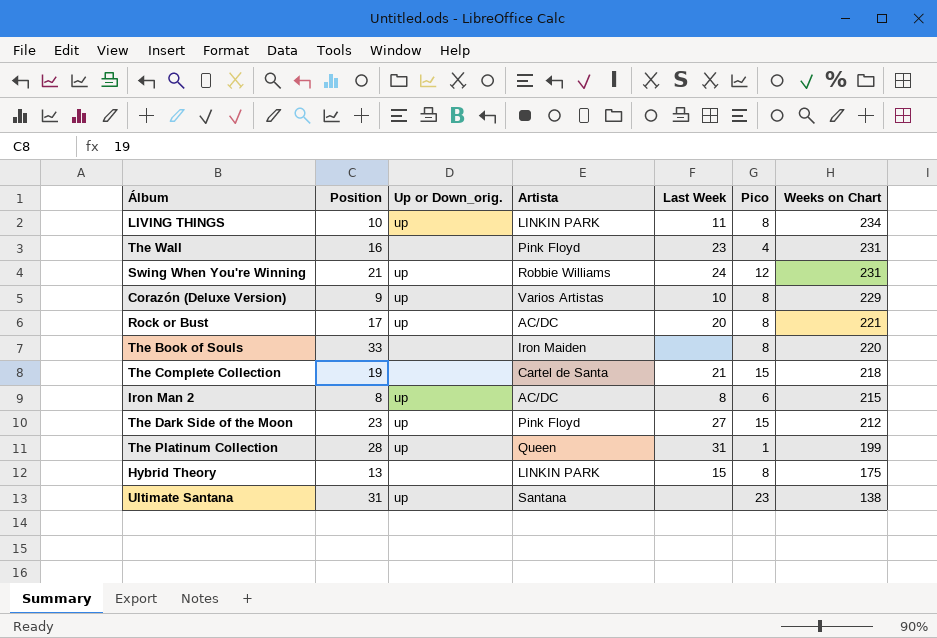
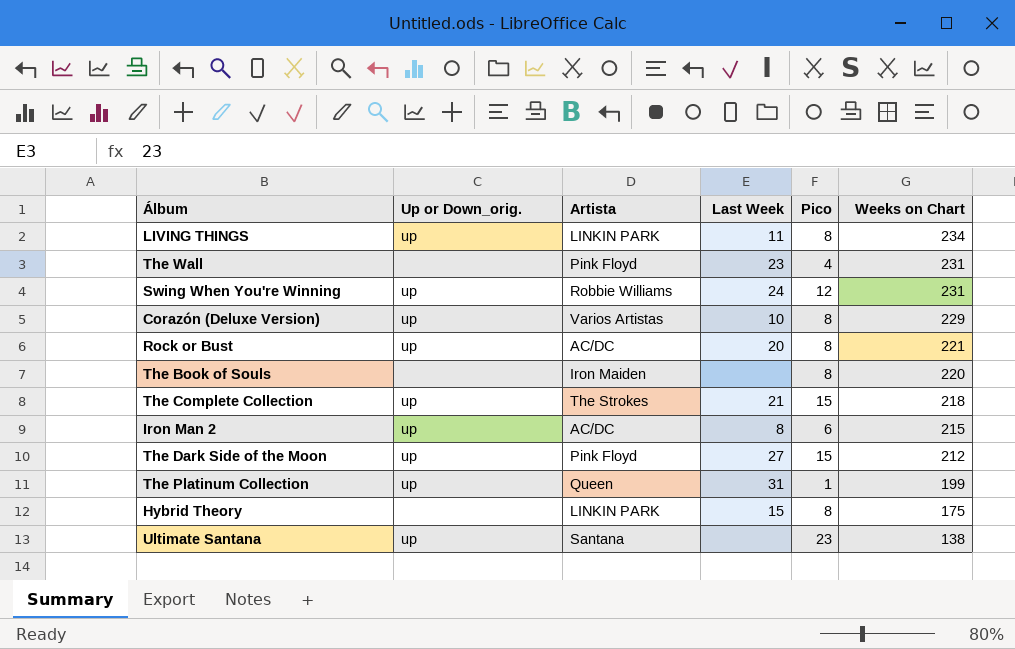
column Position | position: 2 -> none
The Complete Collection | Up or Down_orig.: none -> up
The Complete Collection | Artista: Cartel de Santa -> The Strokes

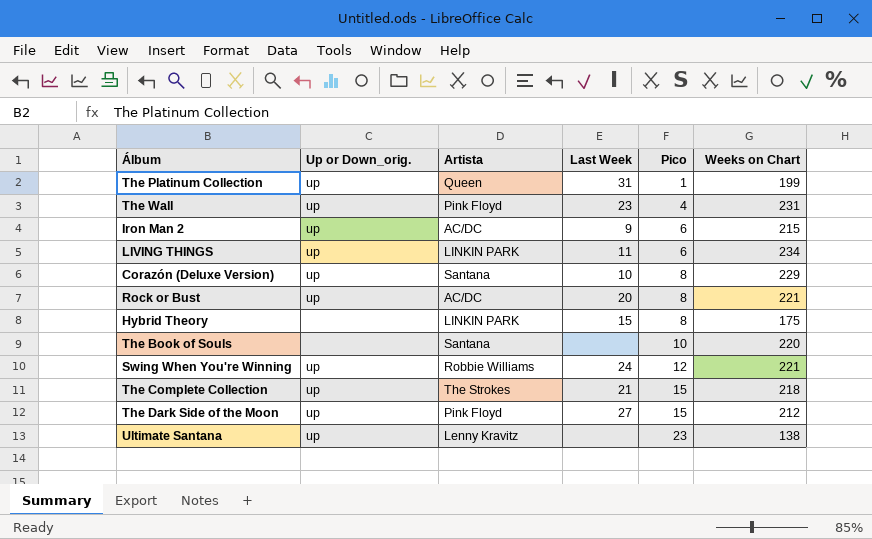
row order: Weeks on Chart descending -> Pico ascending
The Wall | Up or Down_orig.: none -> up
Iron Man 2 | Last Week: 8 -> 9
LIVING THINGS | Pico: 8 -> 6
Corazón (Deluxe Version) | Artista: Varios Artistas -> Santana
The Book of Souls | Artista: Iron Maiden -> Santana
The Book of Souls | Pico: 8 -> 10
Swing When You're Winning | Weeks on Chart: 231 -> 221
Ultimate Santana | Artista: Santana -> Lenny Kravitz

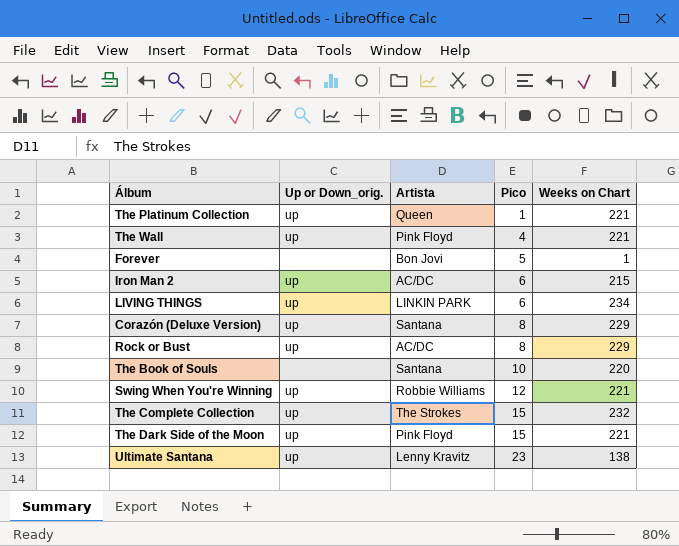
column Last Week | position: 4 -> none
row Hybrid Theory: none | LINKIN PARK | 15 | 8 | 175 -> none
The Platinum Collection | Weeks on Chart: 199 -> 221
The Wall | Weeks on Chart: 231 -> 221
row Forever: none -> none | Bon Jovi | 5 | 1
Rock or Bust | Weeks on Chart: 221 -> 229
The Complete Collection | Weeks on Chart: 218 -> 232
The Dark Side of the Moon | Weeks on Chart: 212 -> 221

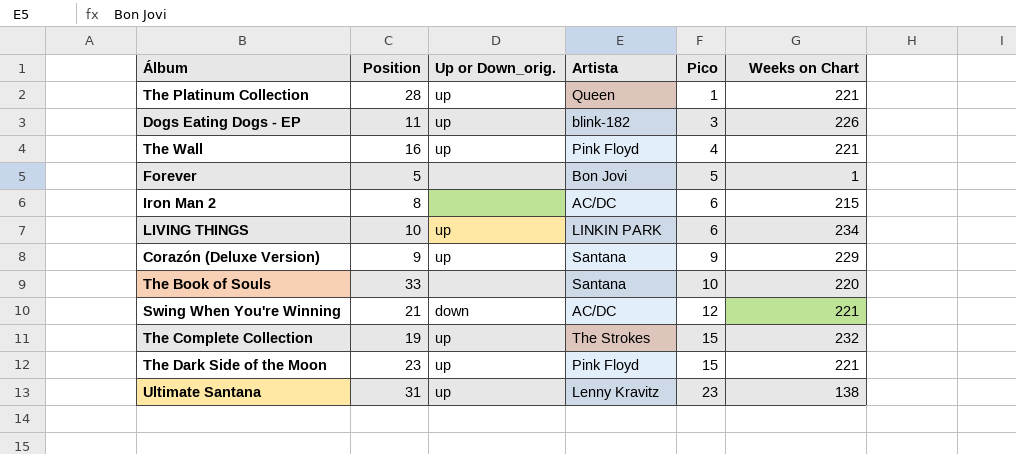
column Position | position: none -> 2
row Rock or Bust: up | AC/DC | 8 | 229 -> none
row Dogs Eating Dogs - EP: none -> 11 | up | blink-182 | 3 | 226
Iron Man 2 | Up or Down_orig.: up -> none
Corazón (Deluxe Version) | Pico: 8 -> 9
Swing When You're Winning | Up or Down_orig.: up -> down
Swing When You're Winning | Artista: Robbie Williams -> AC/DC

